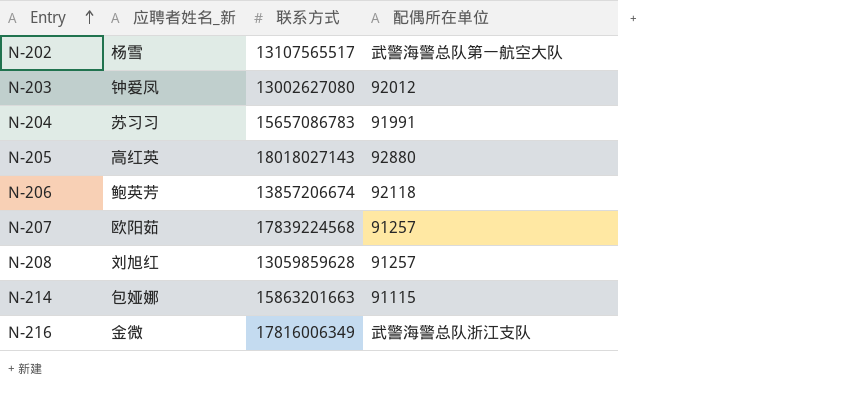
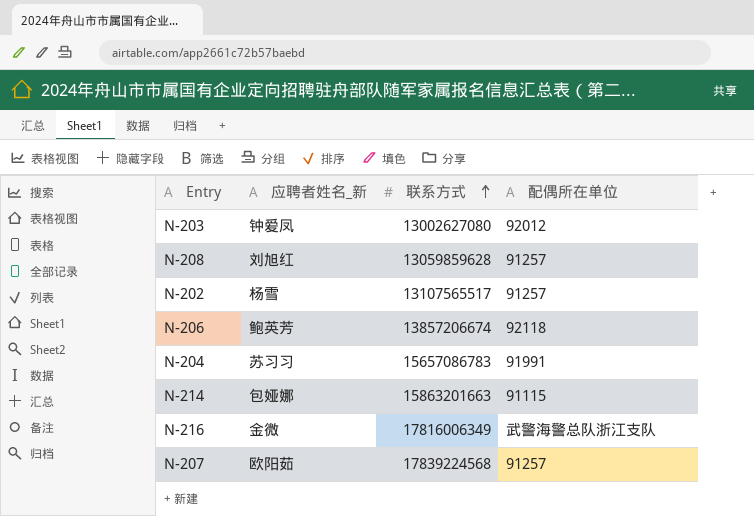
row order: Entry ascending -> 联系方式 ascending
row N-205: 高红英 | 18018027143 | 92880 -> none
N-202 | 配偶所在单位: 武警海警总队第一航空大队 -> 91257

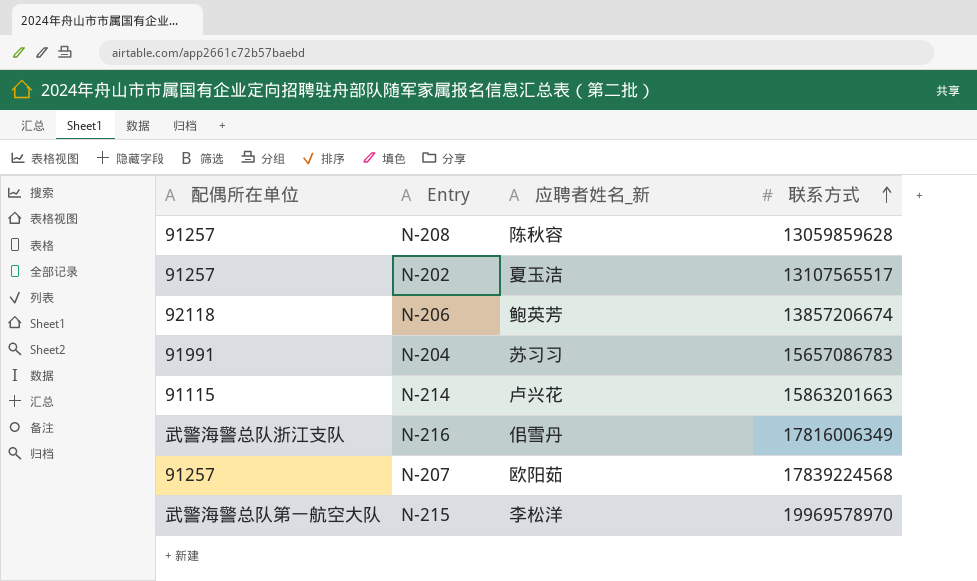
column 配偶所在单位 | position: 4 -> 1
row N-203: 钟爱凤 | 13002627080 | 92012 -> none
N-208 | 应聘者姓名_新: 刘旭红 -> 陈秋容
N-202 | 应聘者姓名_新: 杨雪 -> 夏玉洁
N-214 | 应聘者姓名_新: 包娅娜 -> 卢兴花
N-216 | 应聘者姓名_新: 金微 -> 佀雪丹
row N-215: none -> 武警海警总队第一航空大队 | 李松洋 | 19969578970

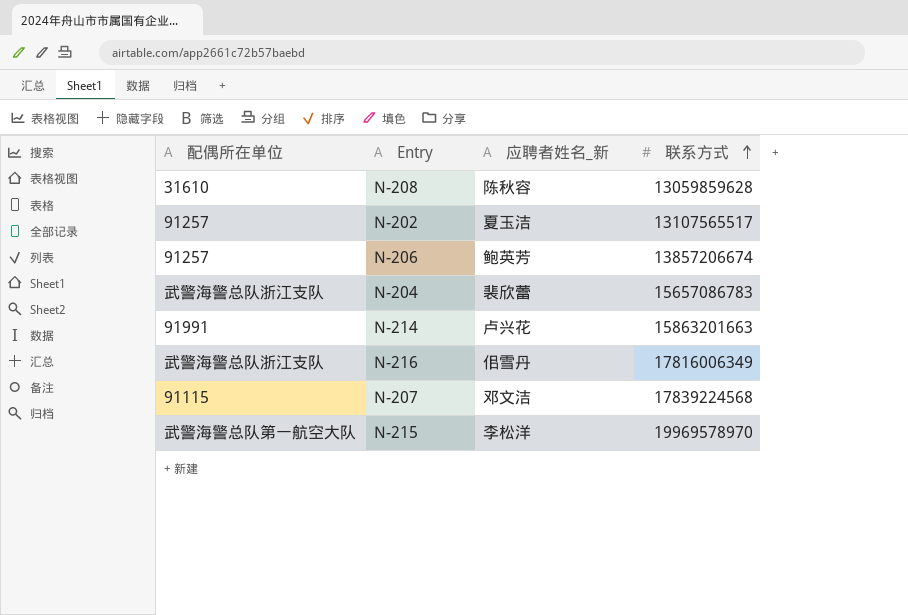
N-208 | 配偶所在单位: 91257 -> 31610
N-206 | 配偶所在单位: 92118 -> 91257
N-204 | 配偶所在单位: 91991 -> 武警海警总队浙江支队
N-204 | 应聘者姓名_新: 苏习习 -> 裴欣蕾
N-214 | 配偶所在单位: 91115 -> 91991
N-207 | 配偶所在单位: 91257 -> 91115
N-207 | 应聘者姓名_新: 欧阳茹 -> 邓文洁

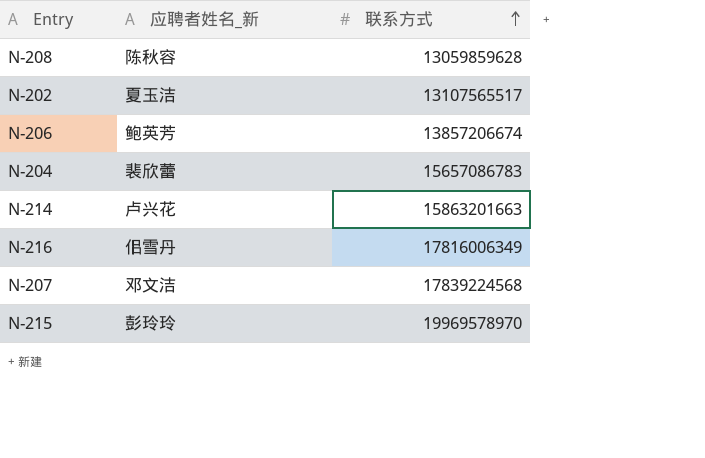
column 配偶所在单位 | position: 1 -> none
N-215 | 应聘者姓名_新: 李松洋 -> 彭玲玲

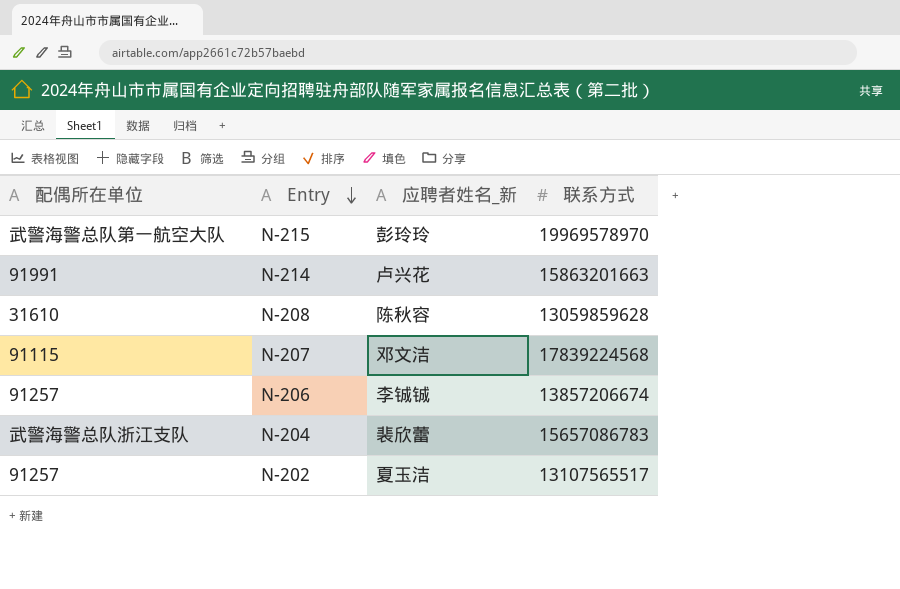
row order: 联系方式 ascending -> Entry descending
column 配偶所在单位 | position: none -> 1
row N-216: 佀雪丹 | 17816006349 -> none
N-206 | 应聘者姓名_新: 鲍英芳 -> 李铖铖

